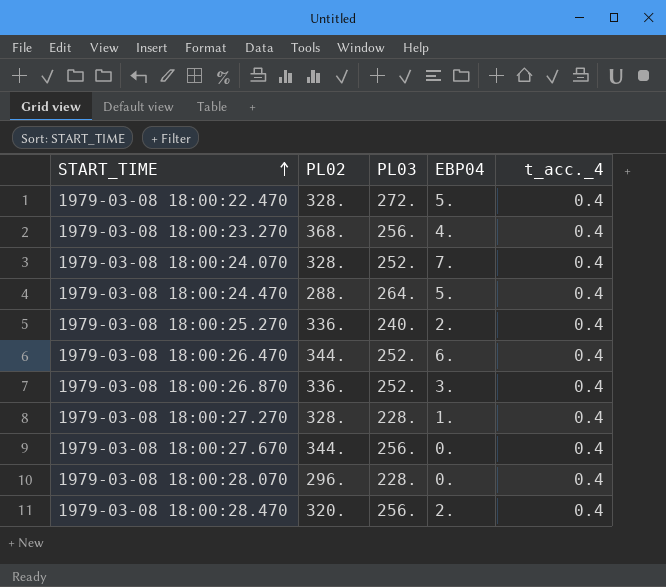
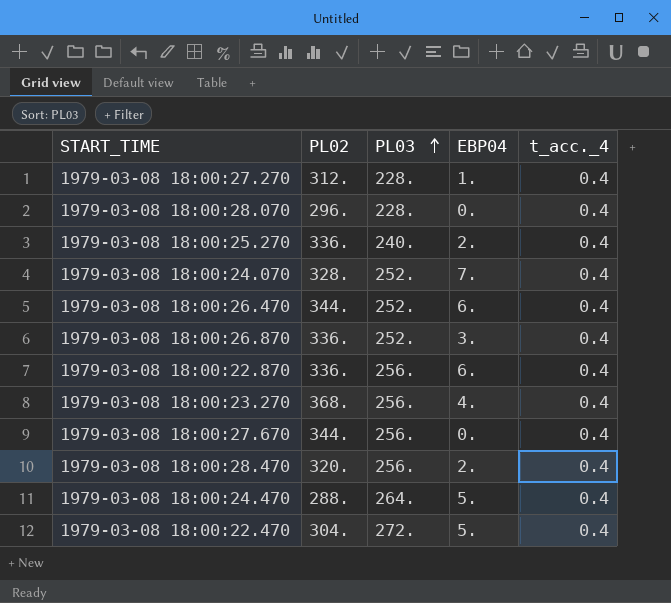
row order: START_TIME ascending -> PL03 ascending
1979-03-08 18:00:27.270 | PL02: 328. -> 312.
row 1979-03-08 18:00:22.870: none -> 336. | 256. | 6. | 0.4
1979-03-08 18:00:22.470 | PL02: 328. -> 304.

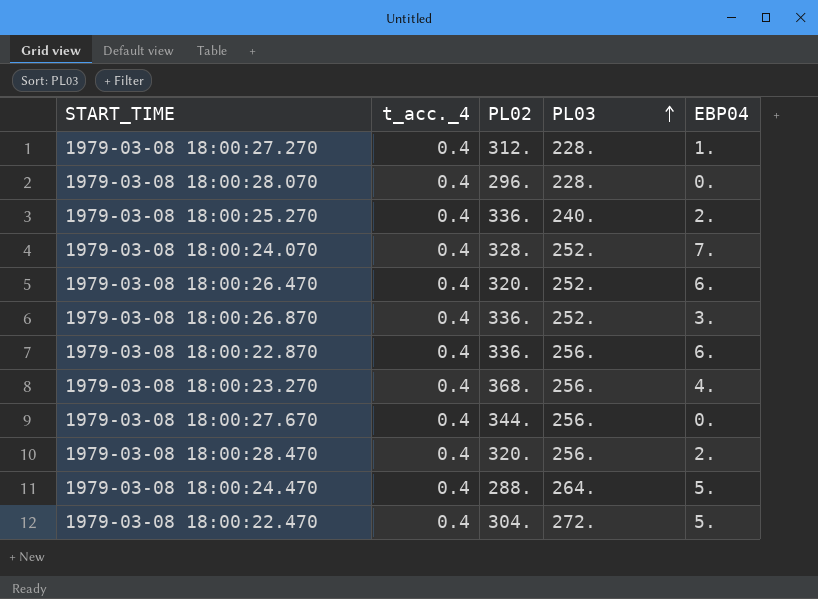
column t_acc._4 | position: 5 -> 2
1979-03-08 18:00:26.470 | PL02: 344. -> 320.

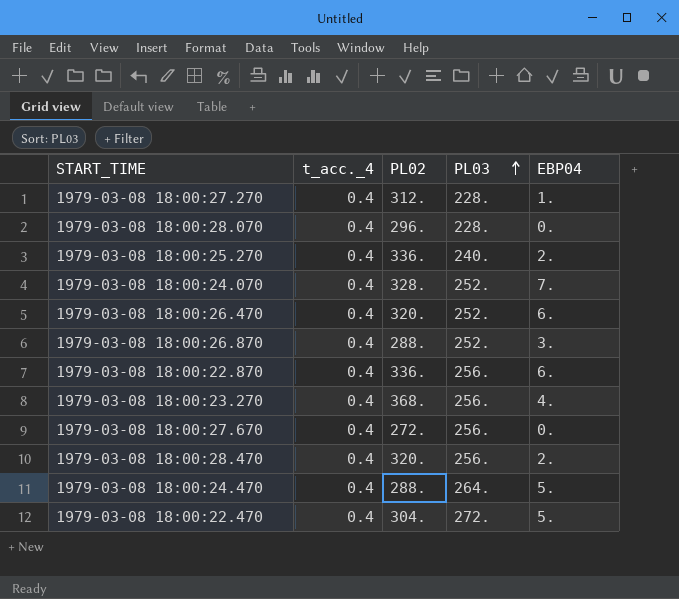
1979-03-08 18:00:26.870 | PL02: 336. -> 288.
1979-03-08 18:00:27.670 | PL02: 344. -> 272.

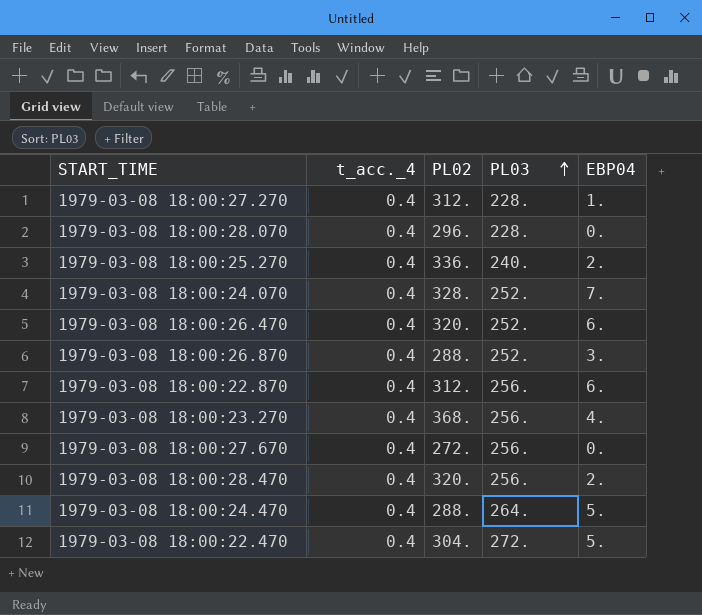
1979-03-08 18:00:22.870 | PL02: 336. -> 312.

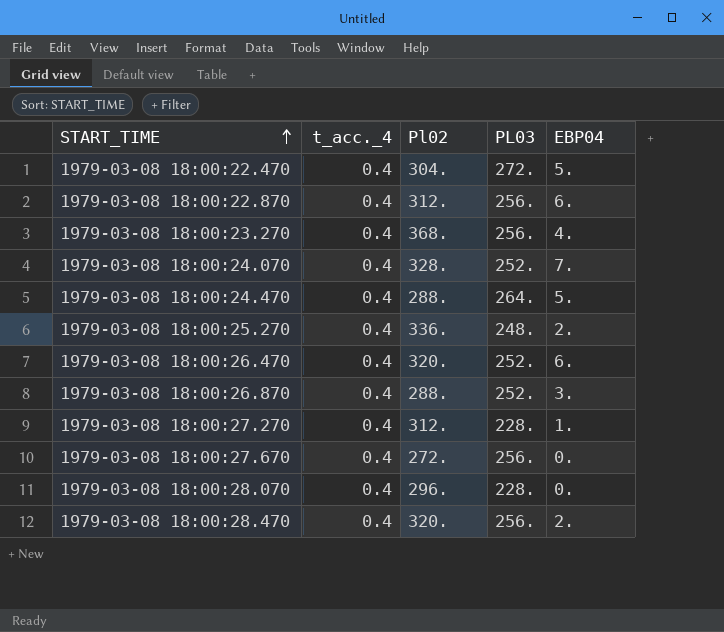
row order: PL03 ascending -> START_TIME ascending
column name: PL02 -> Pl02
1979-03-08 18:00:25.270 | PL03: 240. -> 248.

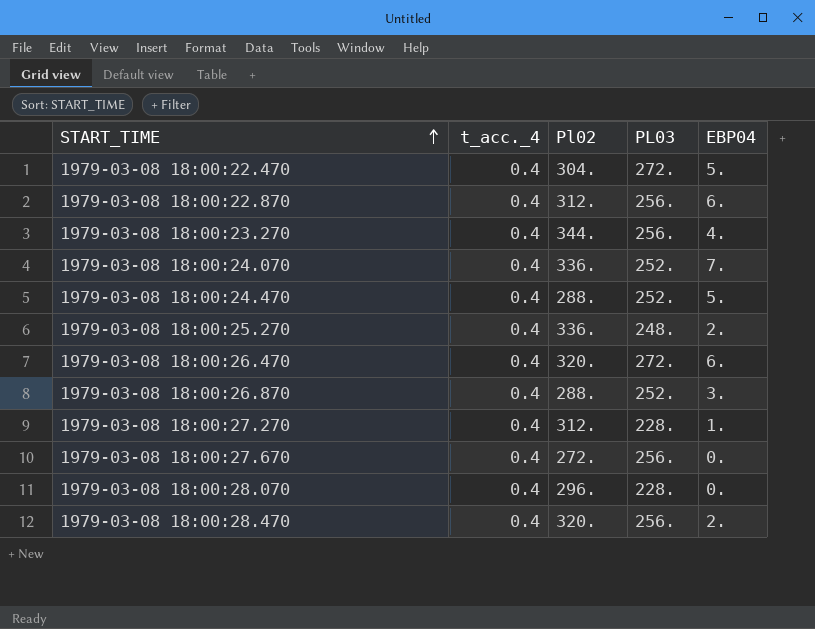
1979-03-08 18:00:23.270 | Pl02: 368. -> 344.
1979-03-08 18:00:24.070 | Pl02: 328. -> 336.
1979-03-08 18:00:24.470 | PL03: 264. -> 252.
1979-03-08 18:00:26.470 | PL03: 252. -> 272.

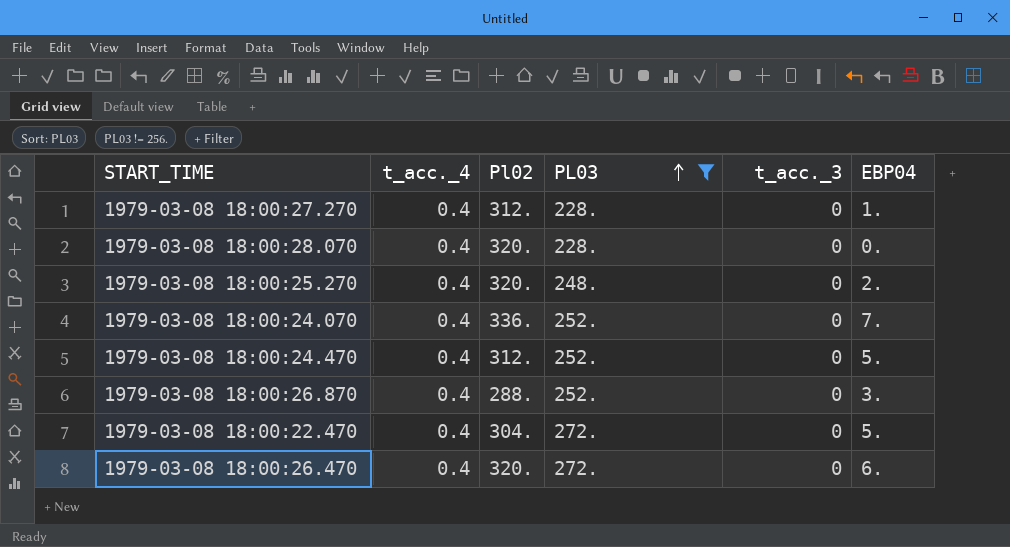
filter: none -> PL03 != 256.
row order: START_TIME ascending -> PL03 ascending
column t_acc._3 | position: none -> 5
1979-03-08 18:00:28.070 | Pl02: 296. -> 320.
1979-03-08 18:00:25.270 | Pl02: 336. -> 320.
1979-03-08 18:00:24.470 | Pl02: 288. -> 312.

